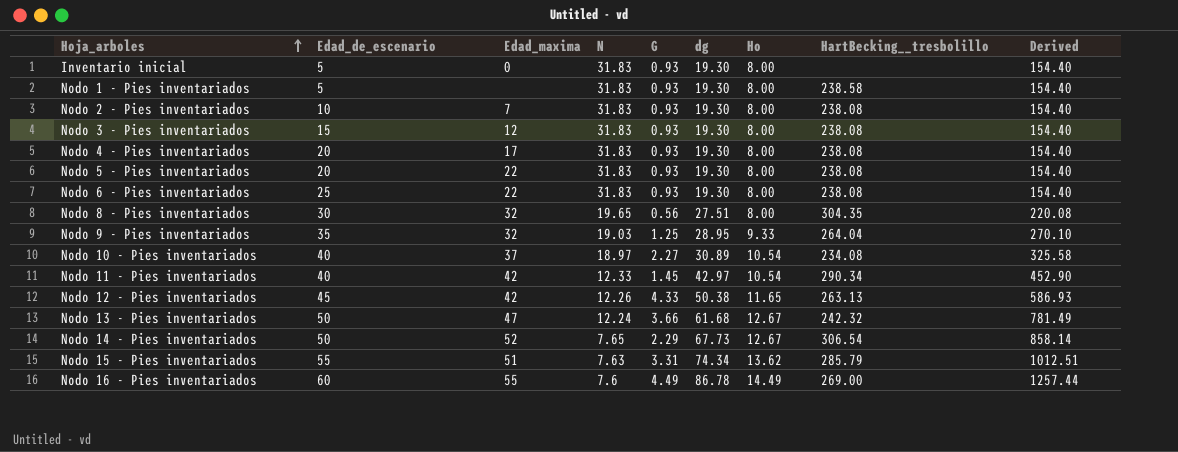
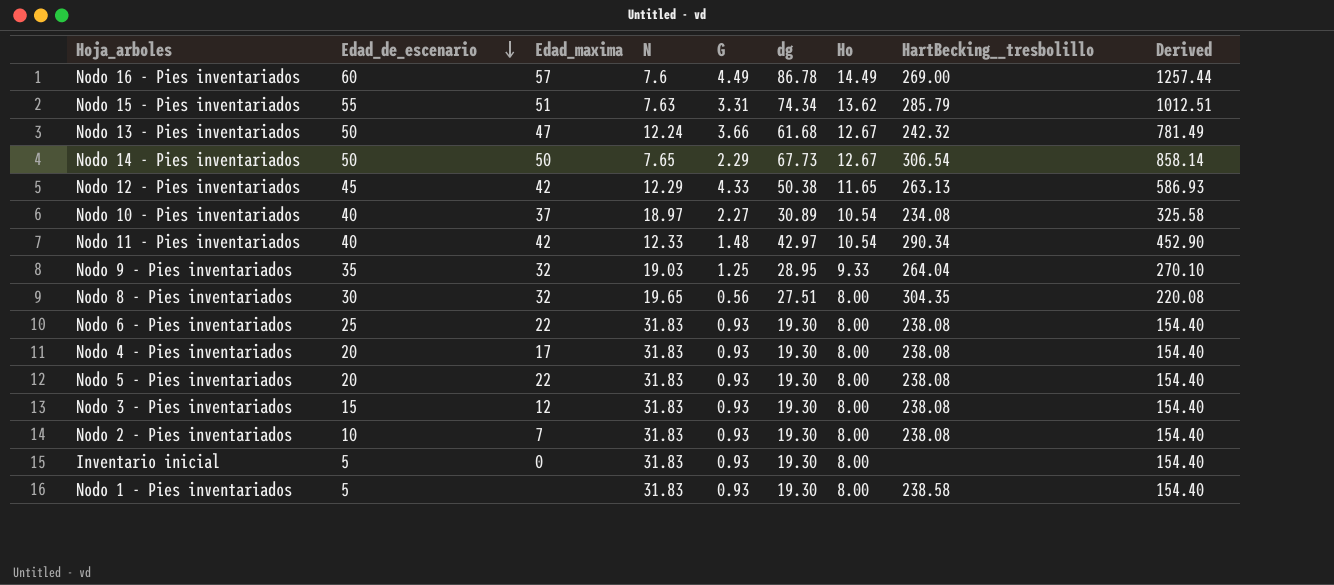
row order: Hoja_arboles ascending -> Edad_de_escenario descending
Nodo 16 - Pies inventariados | Edad_maxima: 55 -> 57
Nodo 14 - Pies inventariados | Edad_maxima: 52 -> 50
Nodo 12 - Pies inventariados | N: 12.26 -> 12.29
Nodo 11 - Pies inventariados | G: 1.45 -> 1.48

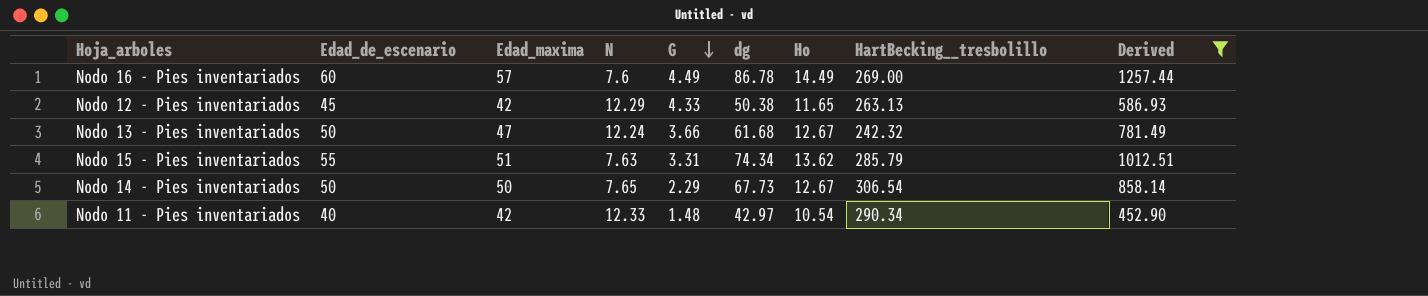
filter: none -> Derived >= 452.90
row order: Edad_de_escenario descending -> G descending

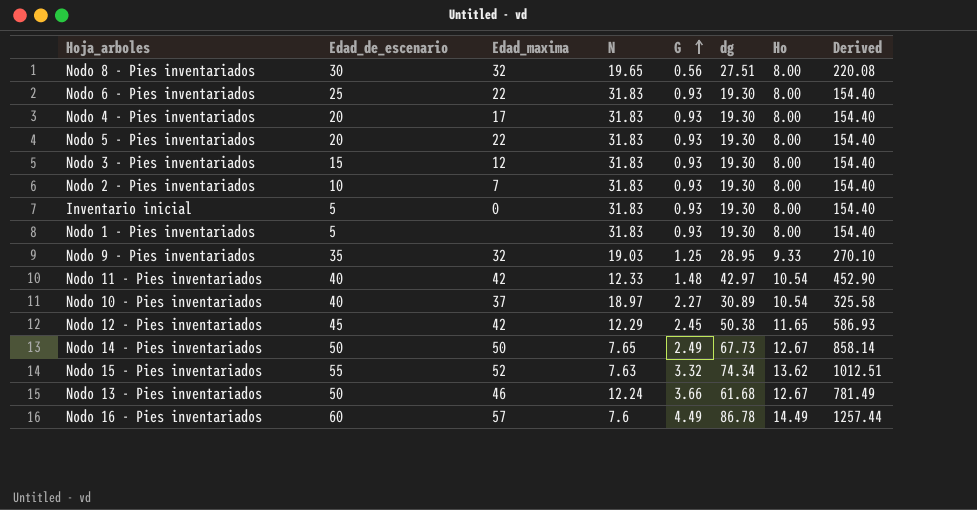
filter: Derived >= 452.90 -> none
row order: G descending -> G ascending
column HartBecking__tresbolillo | position: 8 -> none
Nodo 12 - Pies inventariados | G: 4.33 -> 2.45
Nodo 14 - Pies inventariados | G: 2.29 -> 2.49
Nodo 15 - Pies inventariados | Edad_maxima: 51 -> 52
Nodo 15 - Pies inventariados | G: 3.31 -> 3.32
Nodo 13 - Pies inventariados | Edad_maxima: 47 -> 46

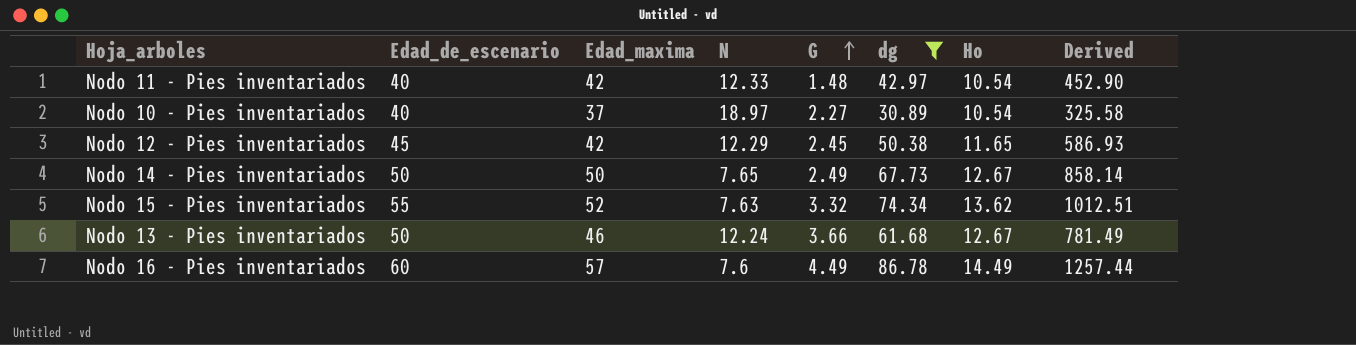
filter: none -> dg >= 30.89

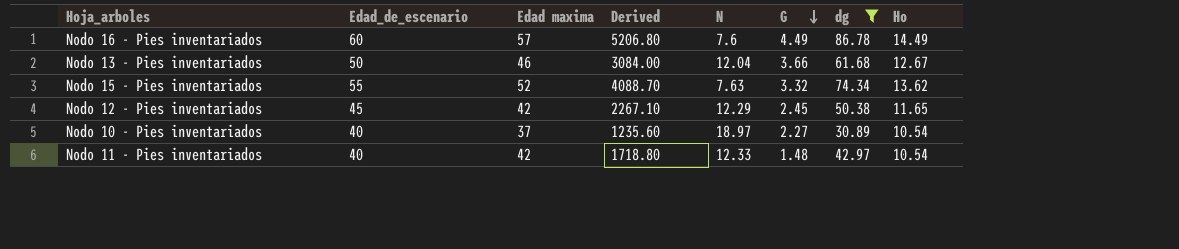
row order: G ascending -> G descending
column name: Edad_maxima -> Edad maxima
column Derived | formula: [dg] * [Ho] -> [Edad_de_escenario] * [dg]
column Derived | position: 8 -> 4
row Nodo 14 - Pies inventariados: 50 | 50 | 7.65 | 2.49 | 67.73 | 12.67 | 858.14 -> none
Nodo 13 - Pies inventariados | N: 12.24 -> 12.04

